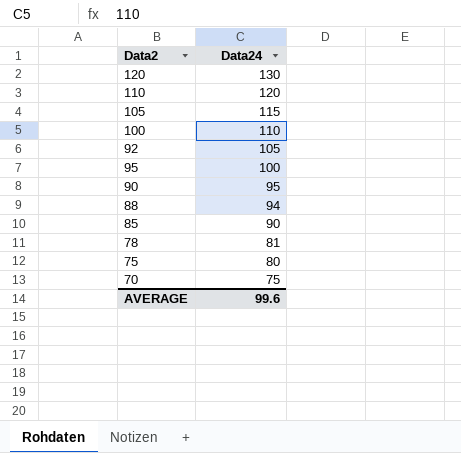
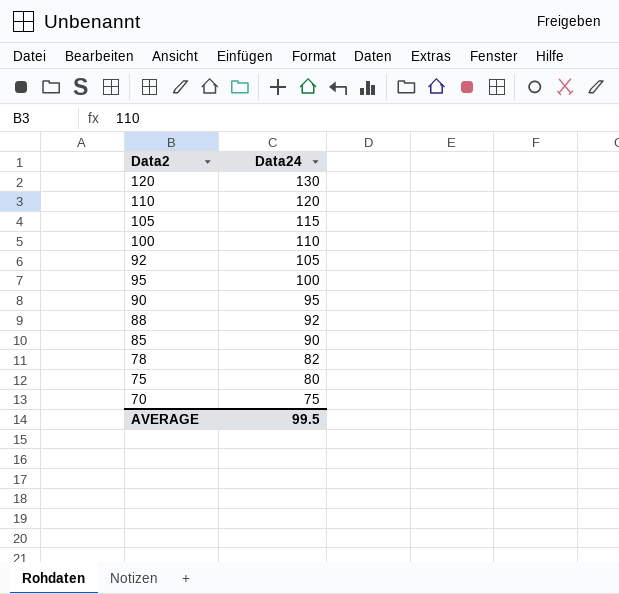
88 | Data24: 94 -> 92
78 | Data24: 81 -> 82
AVERAGE | Data24: 99.6 -> 99.5

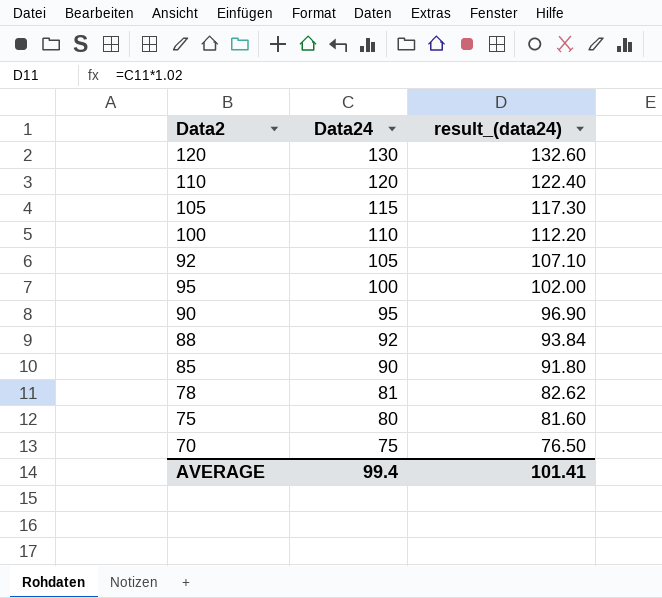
column result_(data24) | formula: none -> [Data24] * 1.02
78 | Data24: 82 -> 81
AVERAGE | Data24: 99.5 -> 99.4

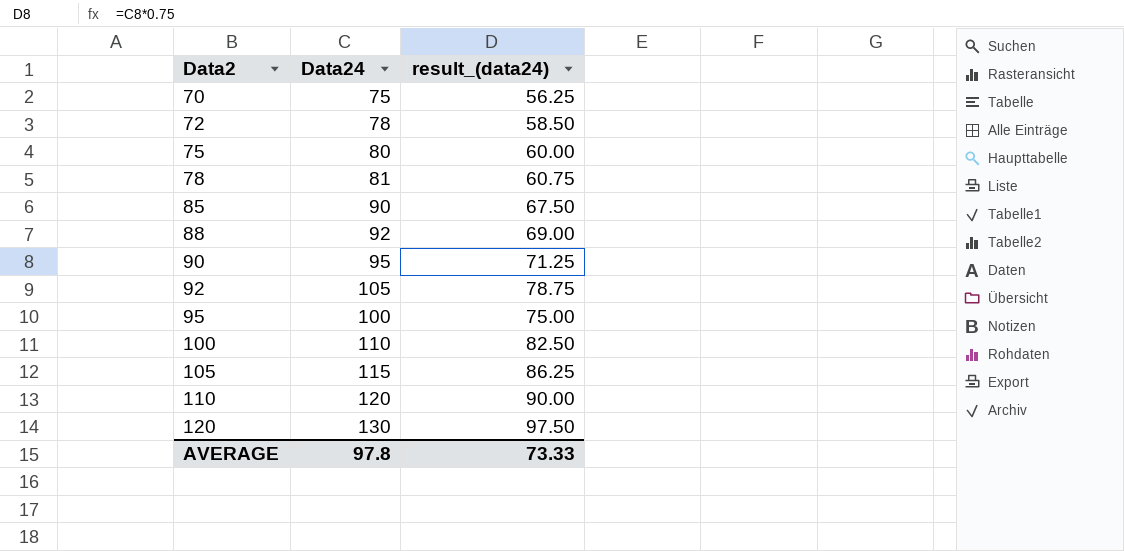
row order: Data24 descending -> Data2 ascending
column result_(data24) | formula: [Data24] * 1.02 -> [Data24] * 0.75
row 72: none -> 78 | 58.50
AVERAGE | Data24: 99.4 -> 97.8
AVERAGE | result_(data24): 101.41 -> 73.33

